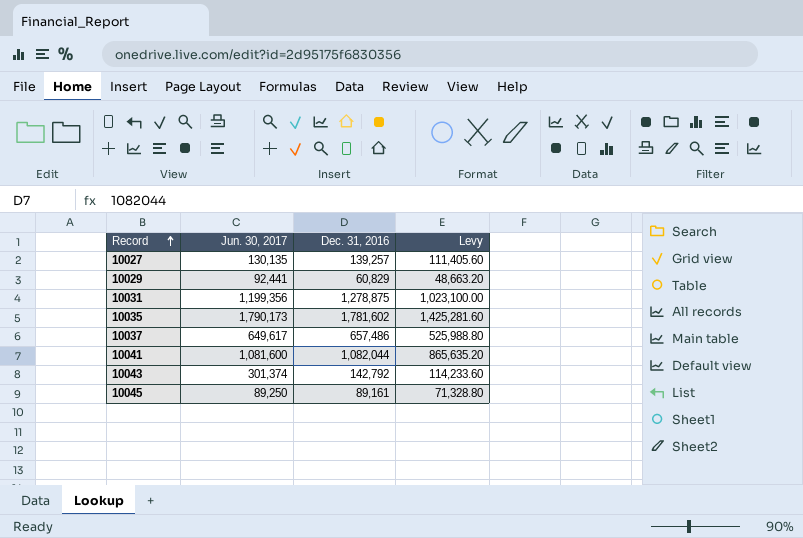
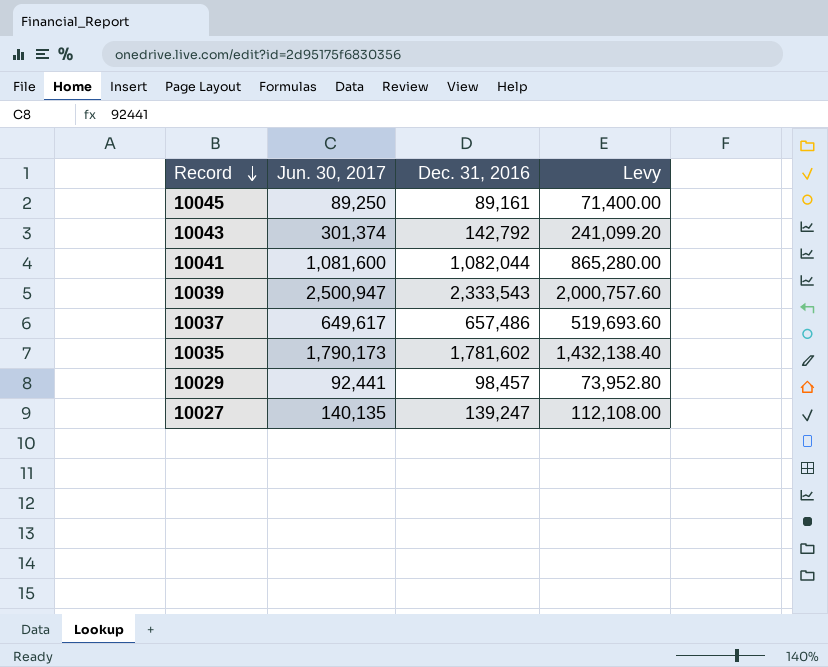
row order: Record ascending -> Record descending
column Levy | formula: [Dec. 31, 2016] * 0.8 -> [Jun. 30, 2017] * 0.8
row 10031: 1,199,356 | 1,278,875 | 1,023,100.00 -> none
row 10039: none -> 2,500,947 | 2,333,543 | 2,000,757.60
10029 | Dec. 31, 2016: 60,829 -> 98,457
10027 | Jun. 30, 2017: 130,135 -> 140,135
10027 | Dec. 31, 2016: 139,257 -> 139,247

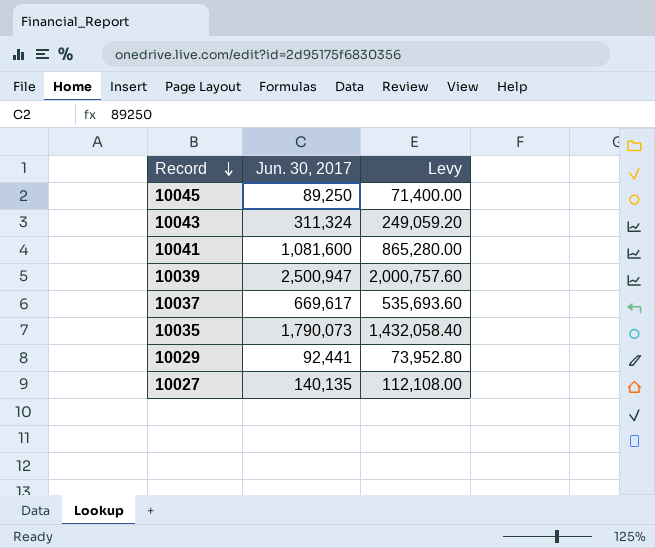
column Dec. 31, 2016 | position: 3 -> none
10043 | Jun. 30, 2017: 301,374 -> 311,324
10043 | Levy: 241,099.20 -> 249,059.20
10037 | Jun. 30, 2017: 649,617 -> 669,617
10037 | Levy: 519,693.60 -> 535,693.60
10035 | Jun. 30, 2017: 1,790,173 -> 1,790,073
10035 | Levy: 1,432,138.40 -> 1,432,058.40

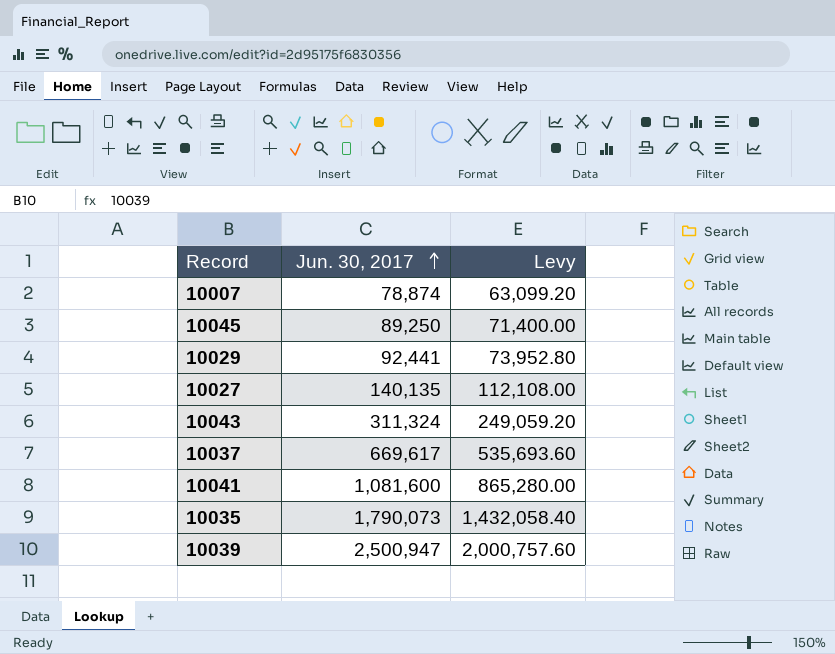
row order: Record descending -> Jun. 30, 2017 ascending
row 10007: none -> 78,874 | 63,099.20

